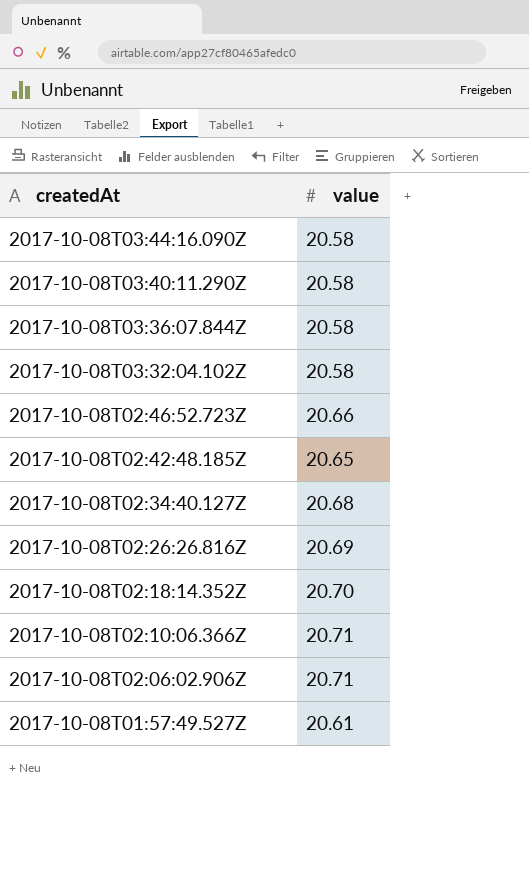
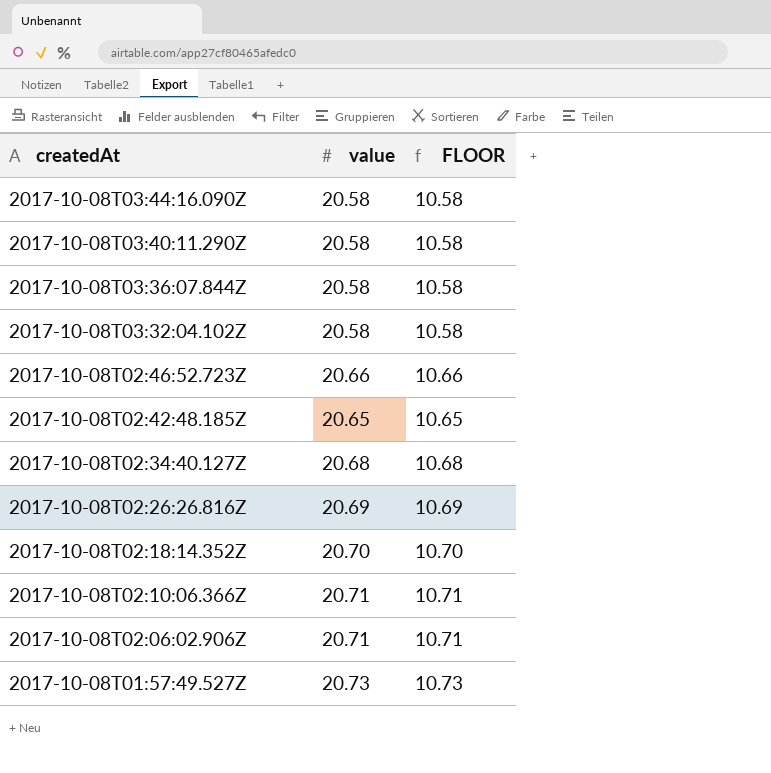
column FLOOR | formula: none -> [value] - 10
2017-10-08T01:57:49.527Z | value: 20.61 -> 20.73

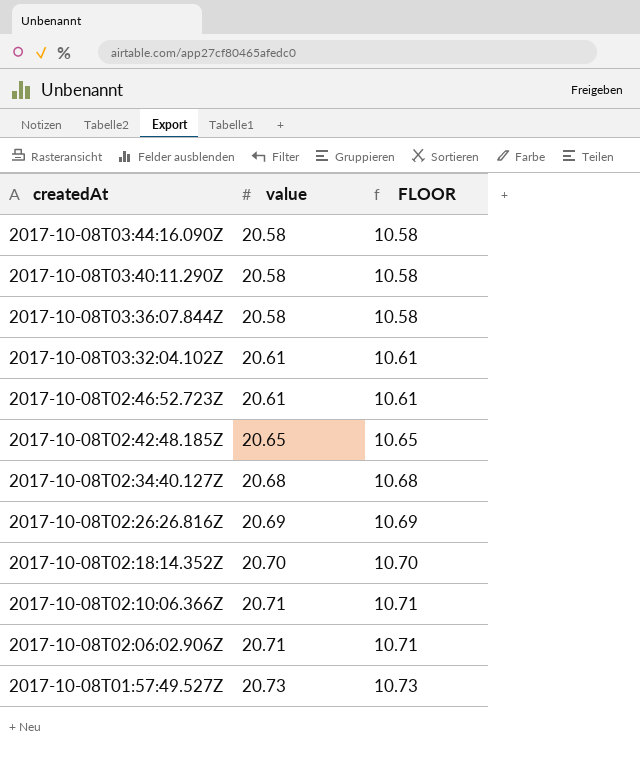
2017-10-08T03:32:04.102Z | value: 20.58 -> 20.61
2017-10-08T03:32:04.102Z | FLOOR: 10.58 -> 10.61
2017-10-08T02:46:52.723Z | value: 20.66 -> 20.61
2017-10-08T02:46:52.723Z | FLOOR: 10.66 -> 10.61

